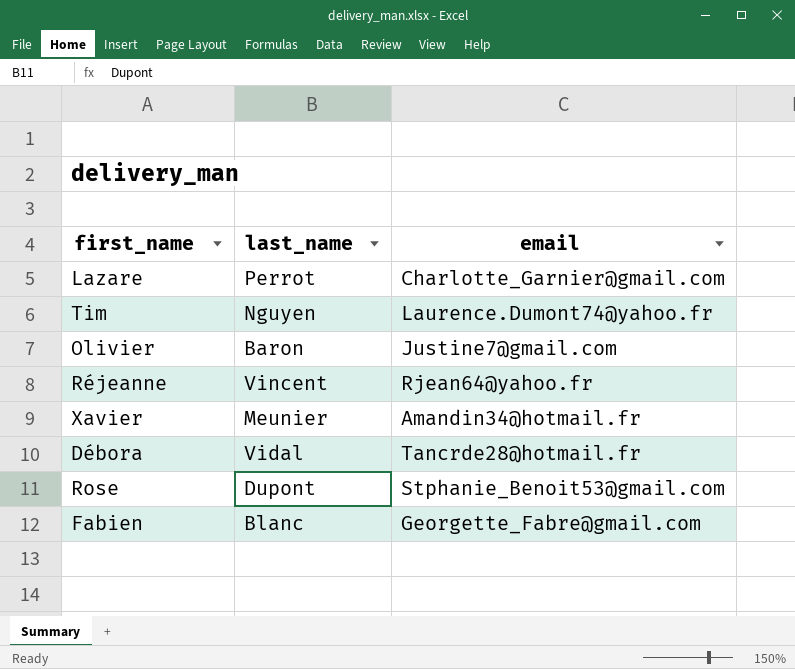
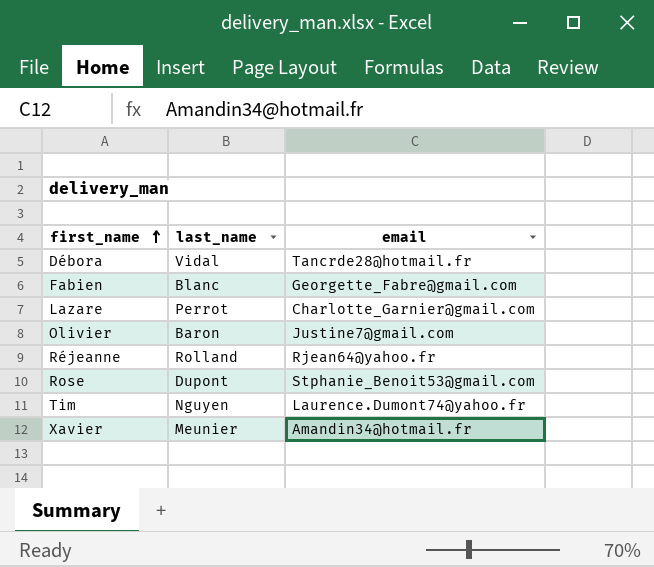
row order: none -> first_name ascending
Réjeanne | last_name: Vincent -> Rolland

